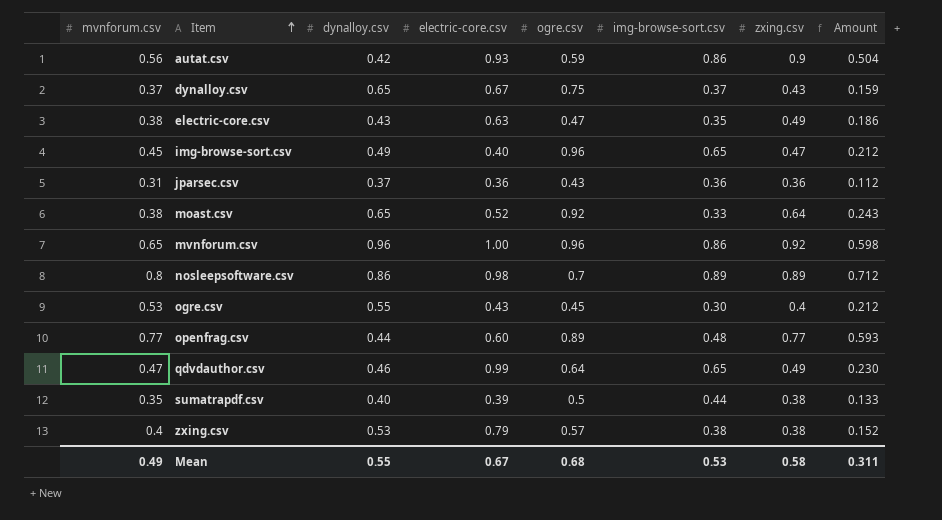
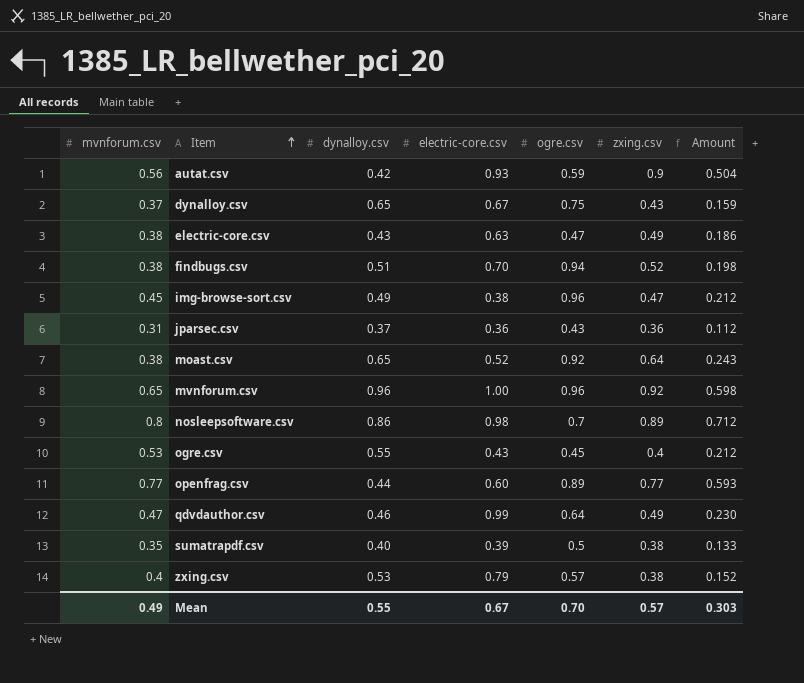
column img-browse-sort.csv | position: 6 -> none
row findbugs.csv: none -> 0.38 | 0.51 | 0.70 | 0.94 | 0.52 | 0.198
img-browse-sort.csv | electric-core.csv: 0.40 -> 0.38
Mean | ogre.csv: 0.68 -> 0.70
Mean | zxing.csv: 0.58 -> 0.57
Mean | Amount: 0.311 -> 0.303

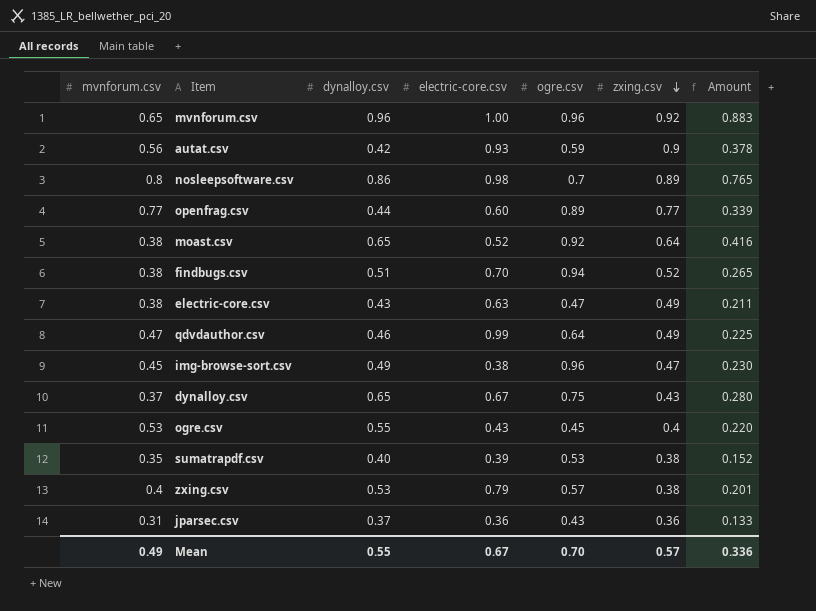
row order: Item ascending -> zxing.csv descending
column Amount | formula: [mvnforum.csv] * [zxing.csv] -> [dynalloy.csv] * [zxing.csv]
sumatrapdf.csv | ogre.csv: 0.5 -> 0.53
Mean | Amount: 0.303 -> 0.336

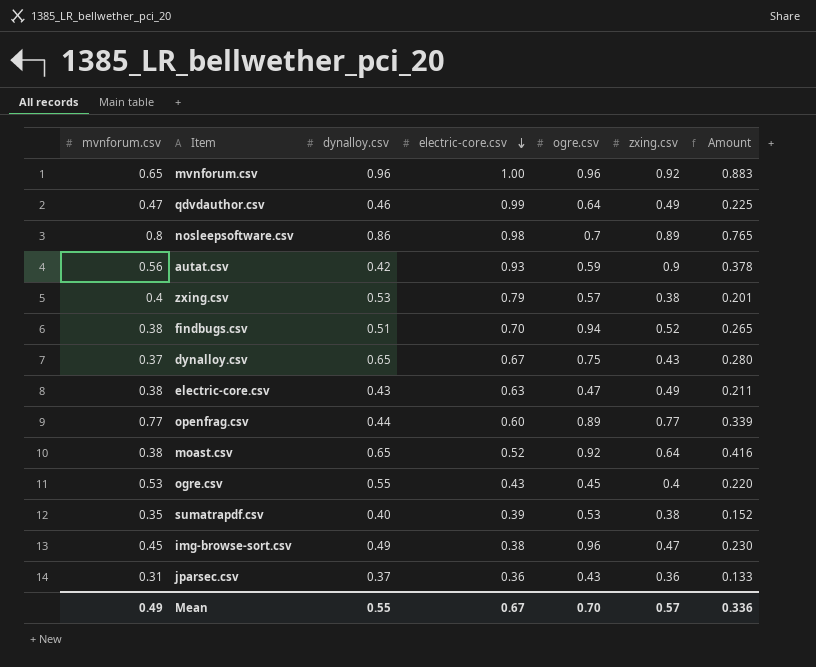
row order: zxing.csv descending -> electric-core.csv descending

